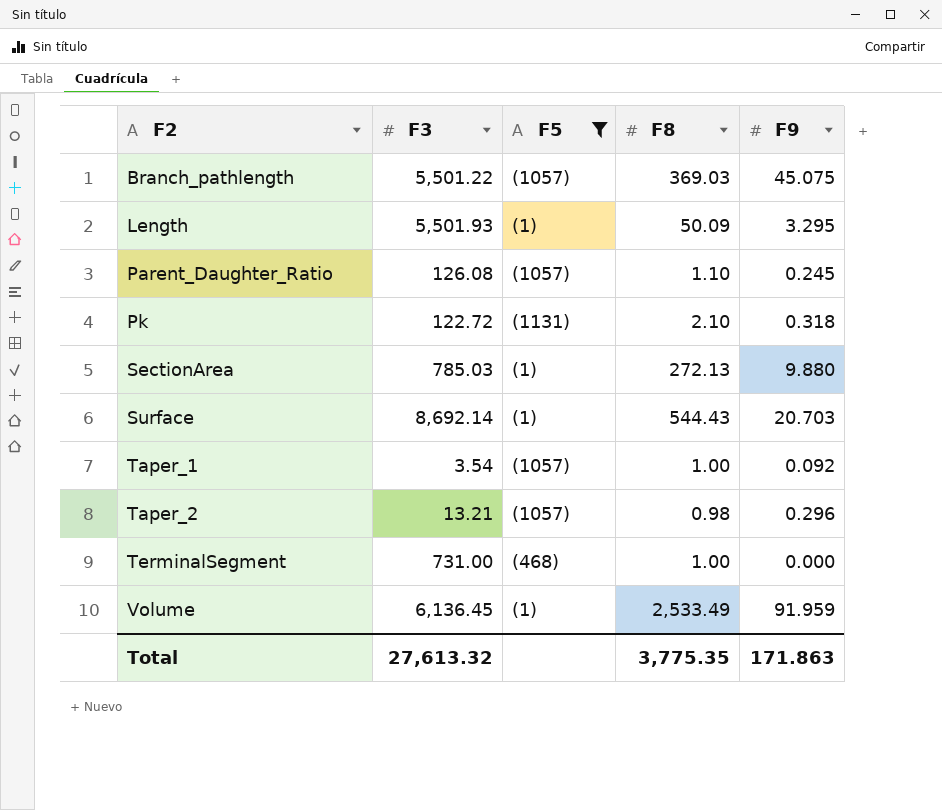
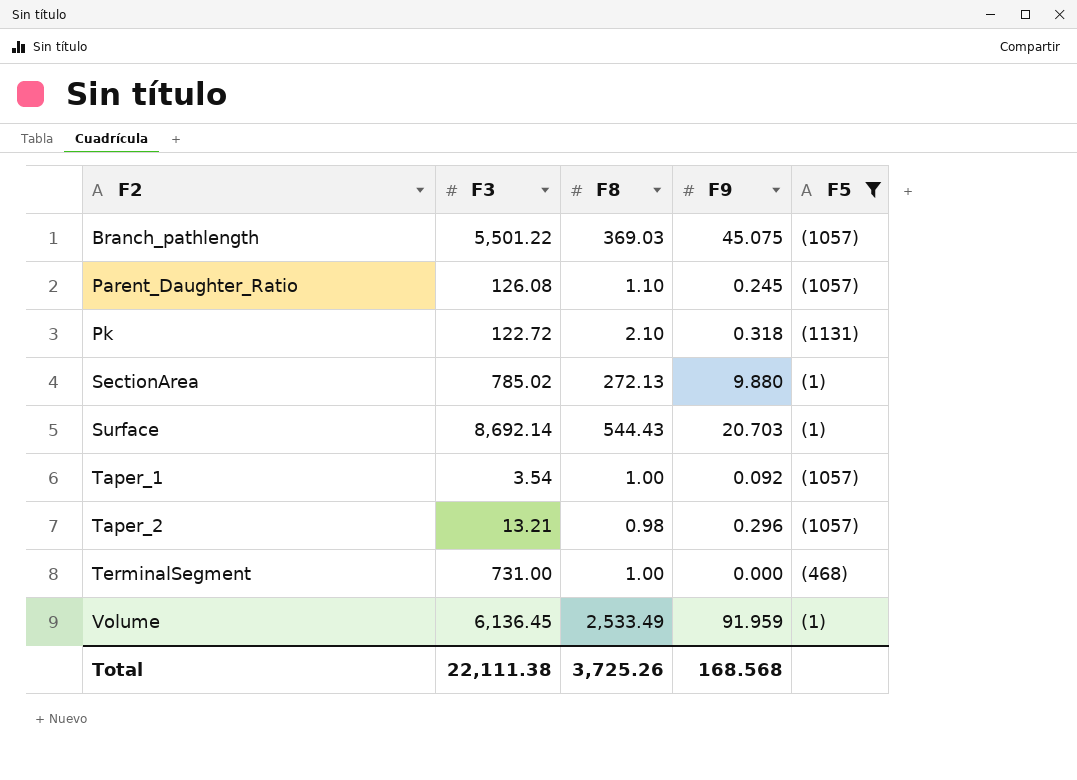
column F5 | position: 3 -> 5
row Length: 5,501.93 | (1) | 50.09 | 3.295 -> none
SectionArea | F3: 785.03 -> 785.02
Total | F3: 27,613.32 -> 22,111.38
Total | F8: 3,775.35 -> 3,725.26
Total | F9: 171.863 -> 168.568

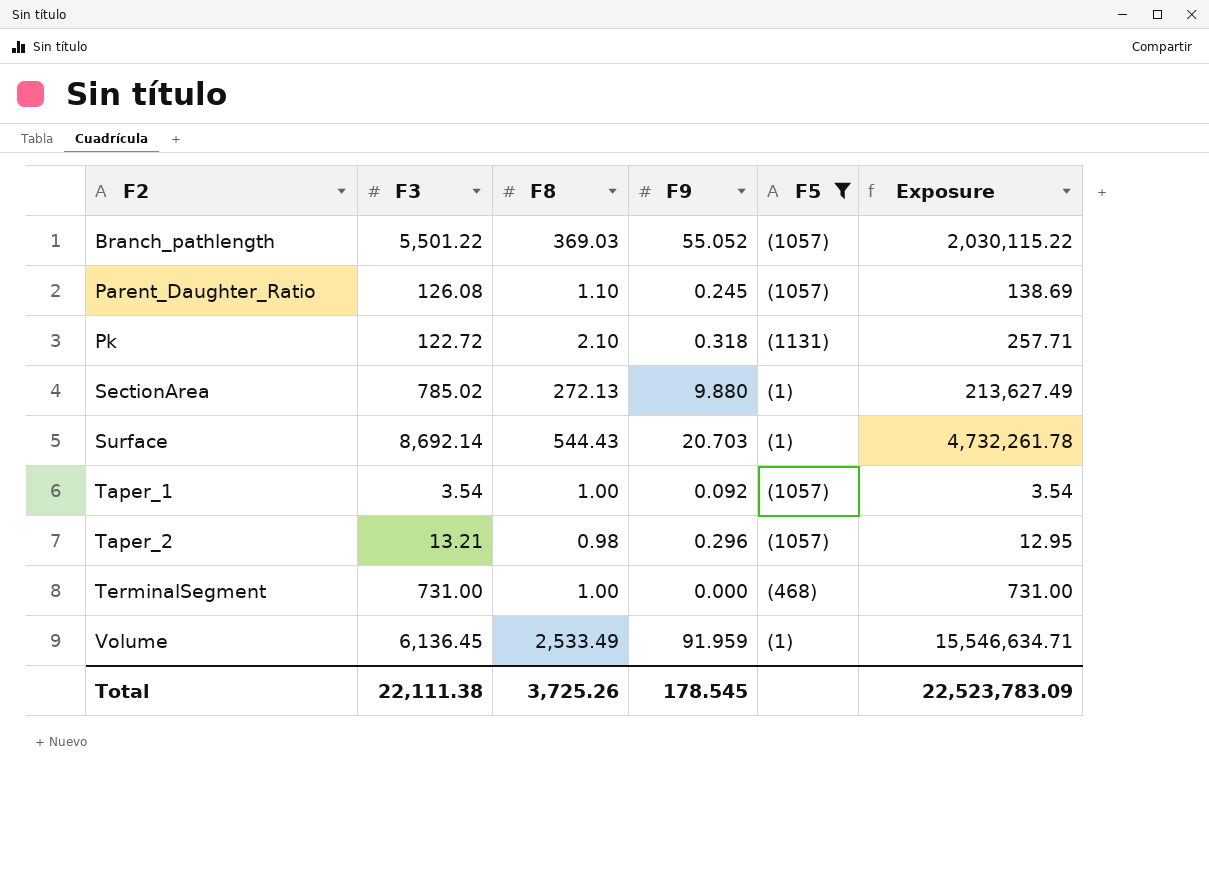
column Exposure | formula: none -> [F3] * [F8]
Branch_pathlength | F9: 45.075 -> 55.052
Total | F9: 168.568 -> 178.545

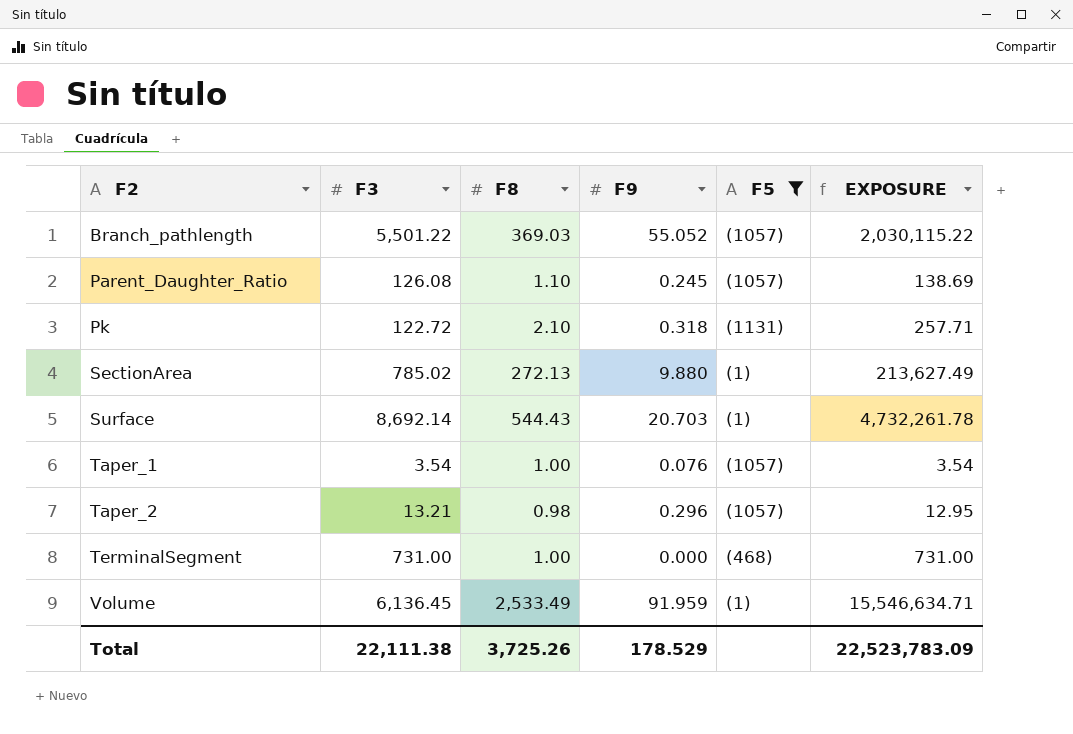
column name: Exposure -> EXPOSURE
Taper_1 | F9: 0.092 -> 0.076
Total | F9: 178.545 -> 178.529

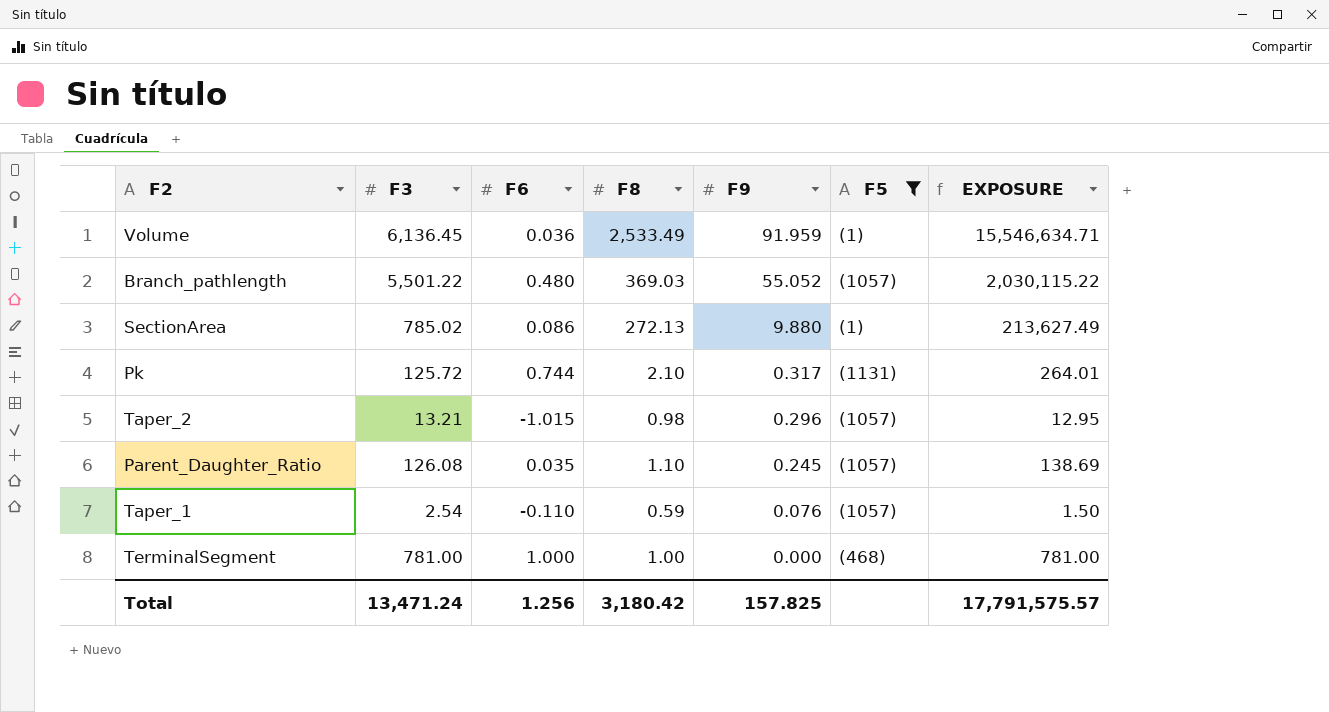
row order: F2 ascending -> F9 descending
column F6 | position: none -> 3
row Surface: 8,692.14 | 544.43 | 20.703 | (1) | 4,732,261.78 -> none
Pk | F3: 122.72 -> 125.72
Pk | F9: 0.318 -> 0.317
Pk | EXPOSURE: 257.71 -> 264.01
Taper_1 | F3: 3.54 -> 2.54
Taper_1 | F8: 1.00 -> 0.59
Taper_1 | EXPOSURE: 3.54 -> 1.50
TerminalSegment | F3: 731.00 -> 781.00
TerminalSegment | EXPOSURE: 731.00 -> 781.00
Total | F3: 22,111.38 -> 13,471.24
Total | F8: 3,725.26 -> 3,180.42
Total | F9: 178.529 -> 157.825
Total | EXPOSURE: 22,523,783.09 -> 17,791,575.57

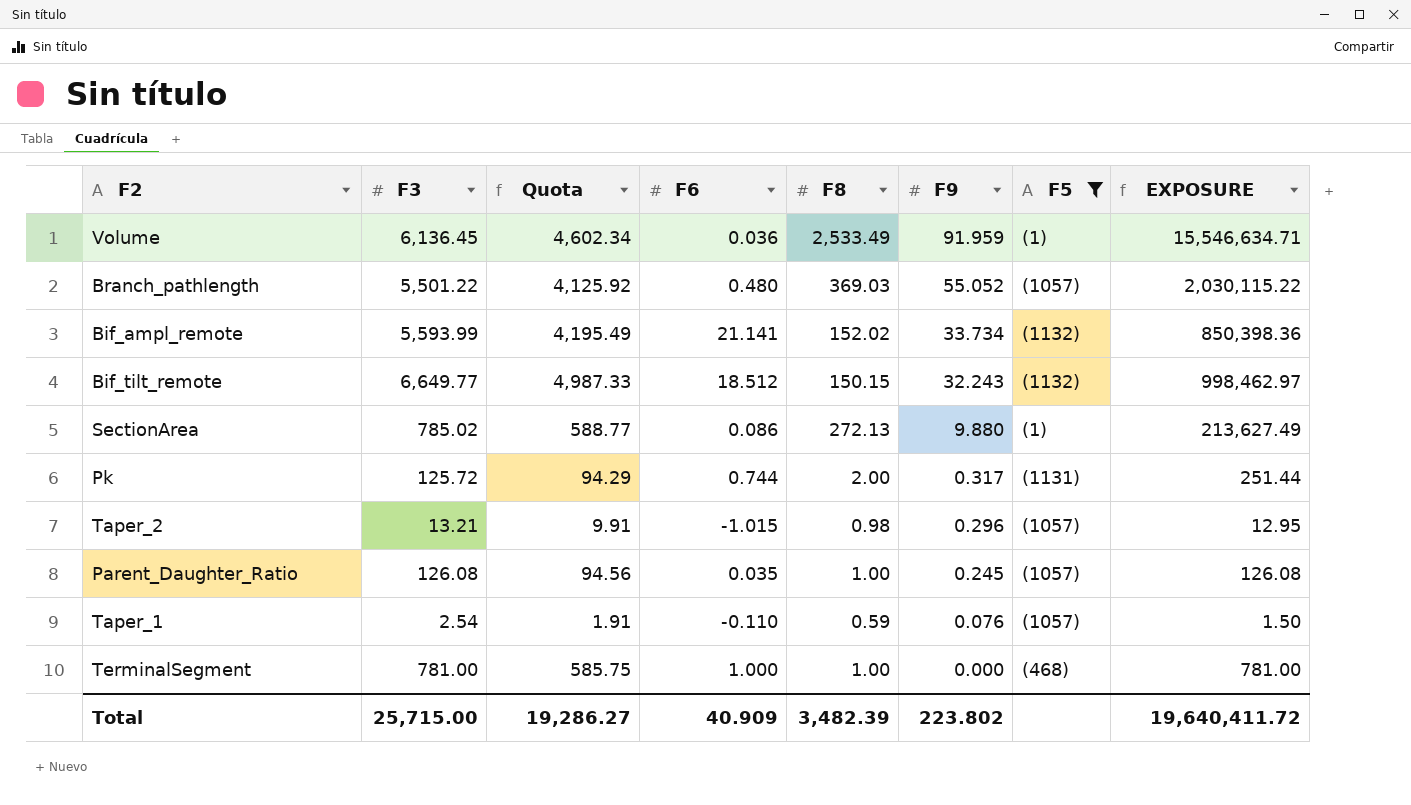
column Quota | formula: none -> [F3] * 0.75
row Bif_ampl_remote: none -> 5,593.99 | 4,195.49 | 21.141 | 152.02 | 33.734 | (1132) | 850,398.36
row Bif_tilt_remote: none -> 6,649.77 | 4,987.33 | 18.512 | 150.15 | 32.243 | (1132) | 998,462.97
Pk | F8: 2.10 -> 2.00
Pk | EXPOSURE: 264.01 -> 251.44
Parent_Daughter_Ratio | F8: 1.10 -> 1.00
Parent_Daughter_Ratio | EXPOSURE: 138.69 -> 126.08
Total | F3: 13,471.24 -> 25,715.00
Total | F6: 1.256 -> 40.909
Total | F8: 3,180.42 -> 3,482.39
Total | F9: 157.825 -> 223.802
Total | EXPOSURE: 17,791,575.57 -> 19,640,411.72

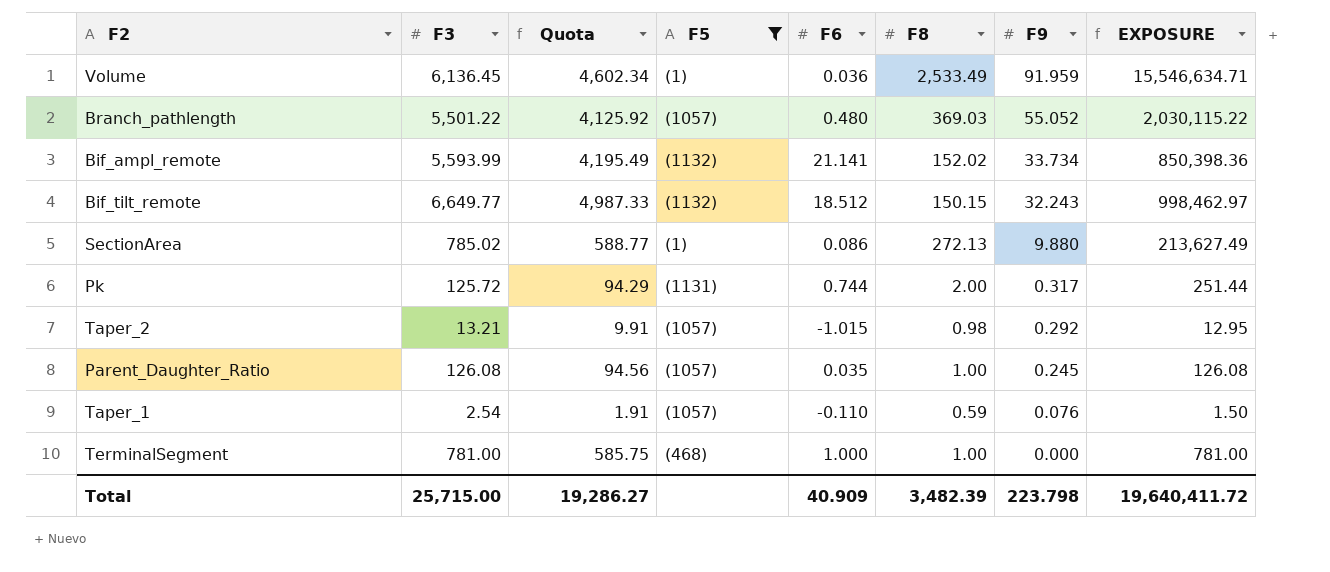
column F5 | position: 7 -> 4
Taper_2 | F9: 0.296 -> 0.292
Total | F9: 223.802 -> 223.798

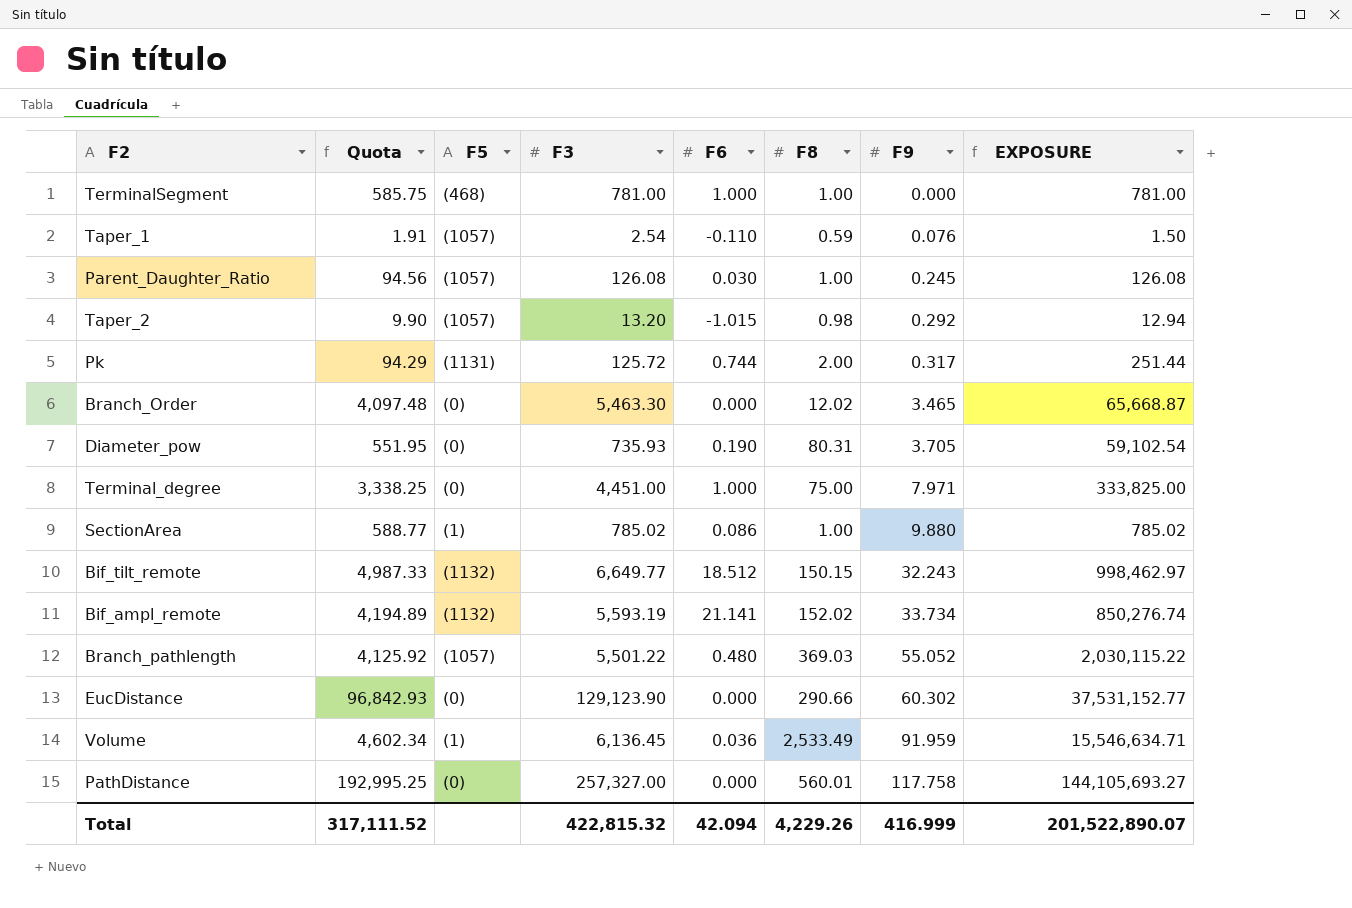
filter: F5 != (0) -> none
row order: F9 descending -> F9 ascending
column F3 | position: 2 -> 4
Parent_Daughter_Ratio | F6: 0.035 -> 0.030
Taper_2 | Quota: 9.91 -> 9.90
Taper_2 | F3: 13.21 -> 13.20
Taper_2 | EXPOSURE: 12.95 -> 12.94
SectionArea | F8: 272.13 -> 1.00
SectionArea | EXPOSURE: 213,627.49 -> 785.02
Bif_ampl_remote | Quota: 4,195.49 -> 4,194.89
Bif_ampl_remote | F3: 5,593.99 -> 5,593.19
Bif_ampl_remote | EXPOSURE: 850,398.36 -> 850,276.74
Total | Quota: 19,286.27 -> 317,111.52
Total | F3: 25,715.00 -> 422,815.32
Total | F6: 40.909 -> 42.094
Total | F8: 3,482.39 -> 4,229.26
Total | F9: 223.798 -> 416.999
Total | EXPOSURE: 19,640,411.72 -> 201,522,890.07

